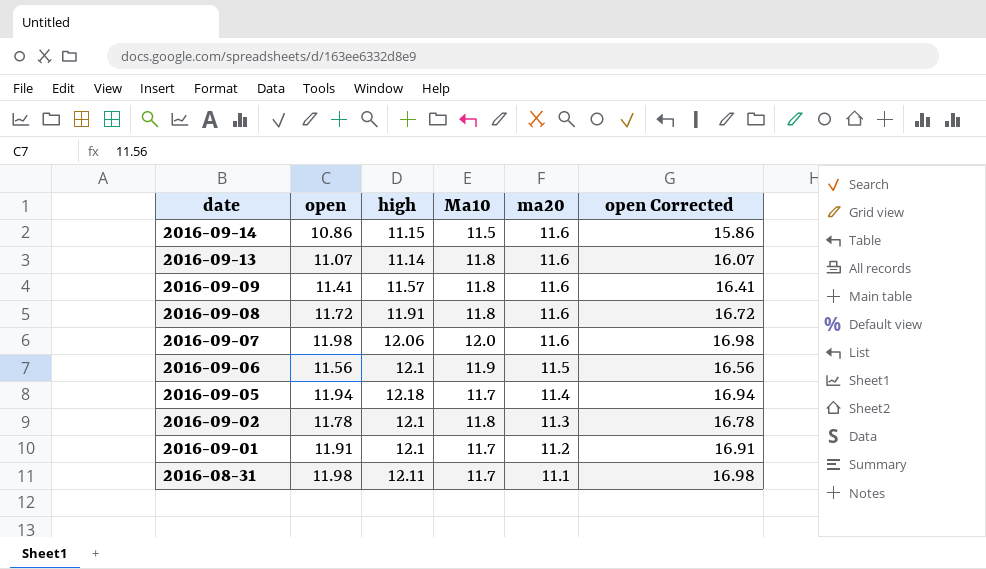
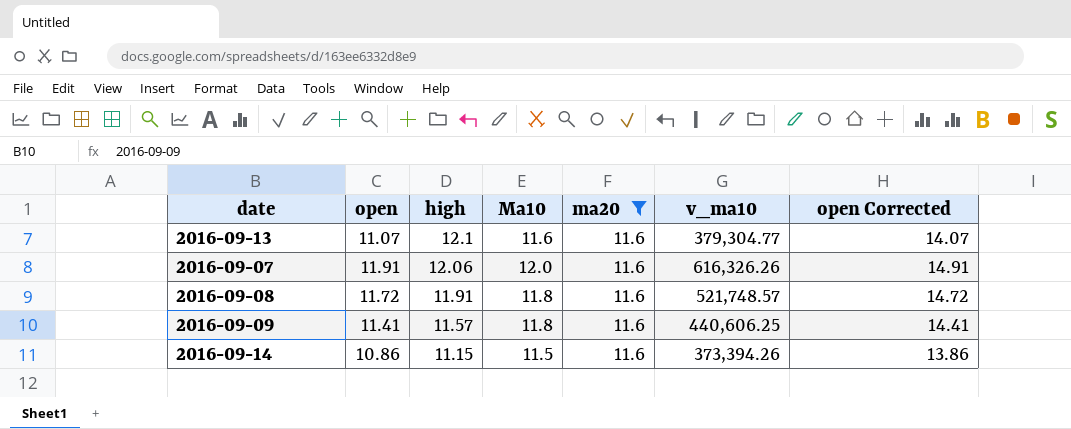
filter: none -> ma20 = 11.6
row order: date descending -> high descending
column v_ma10 | position: none -> 6
column open Corrected | formula: [open] + 5 -> [open] + 3
2016-09-13 | high: 11.14 -> 12.1
2016-09-13 | Ma10: 11.8 -> 11.6
2016-09-07 | open: 11.98 -> 11.91

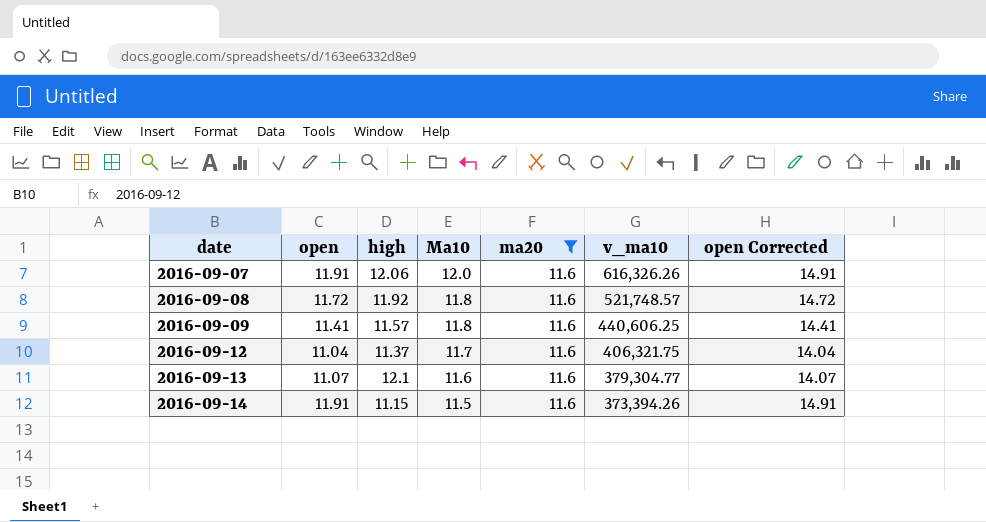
row order: high descending -> date ascending
2016-09-08 | high: 11.91 -> 11.92
row 2016-09-12: none -> 11.04 | 11.37 | 11.7 | 11.6 | 406,321.75 | 14.04
2016-09-14 | open: 10.86 -> 11.91
2016-09-14 | open Corrected: 13.86 -> 14.91

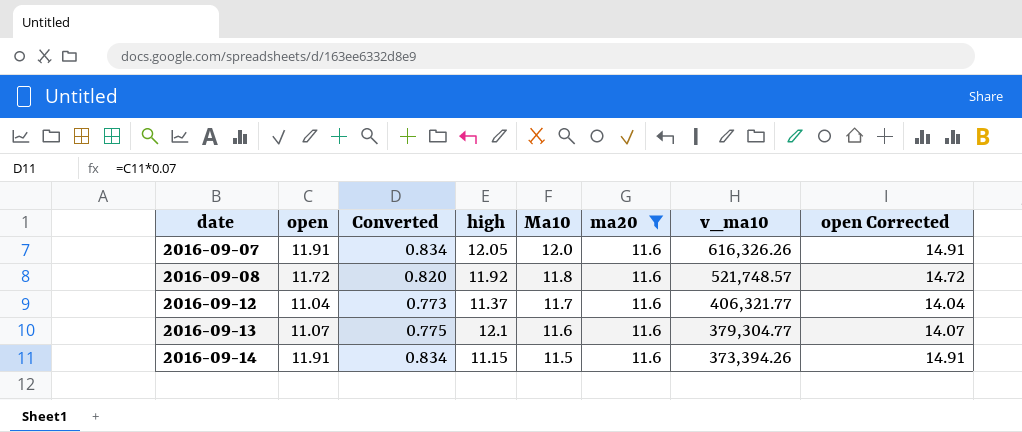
column Converted | formula: none -> [open] * 0.07
row 2016-09-09: 11.41 | 11.57 | 11.8 | 11.6 | 440,606.25 | 14.41 -> none
2016-09-07 | high: 12.06 -> 12.05
2016-09-12 | v_ma10: 406,321.75 -> 406,321.77

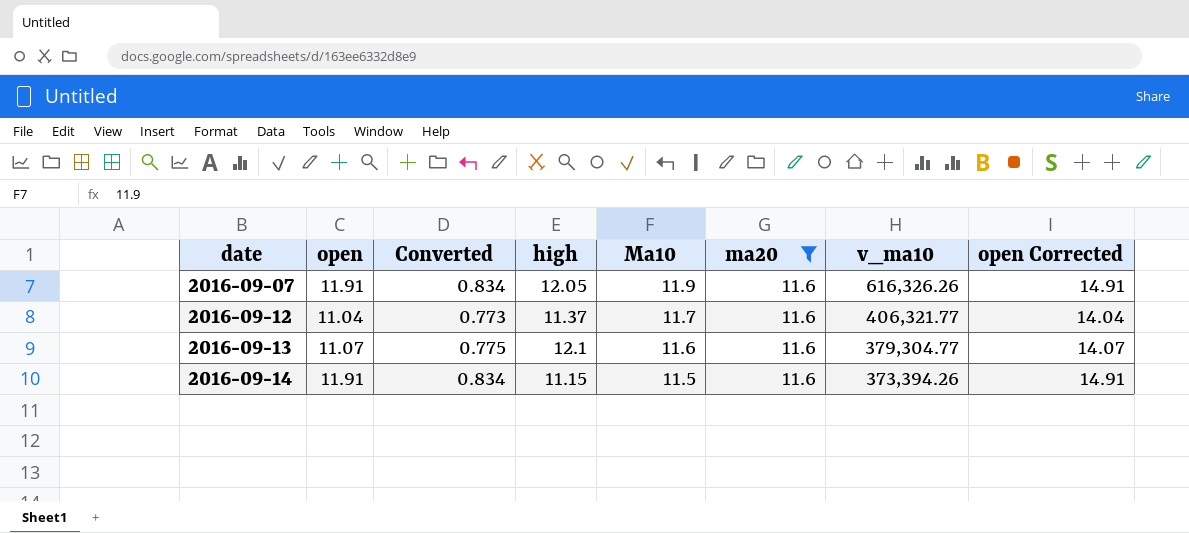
row 2016-09-08: 11.72 | 0.820 | 11.92 | 11.8 | 11.6 | 521,748.57 | 14.72 -> none
2016-09-07 | Ma10: 12.0 -> 11.9

